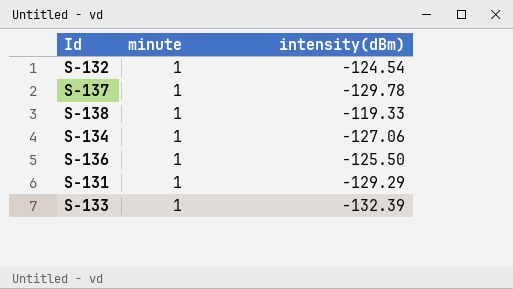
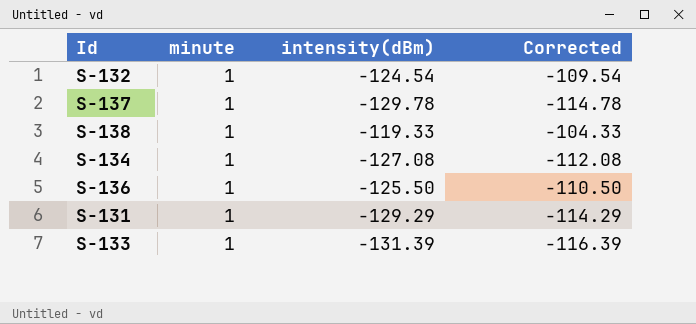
column Corrected | formula: none -> [intensity(dBm)] + 15
S-134 | intensity(dBm): -127.06 -> -127.08
S-133 | intensity(dBm): -132.39 -> -131.39

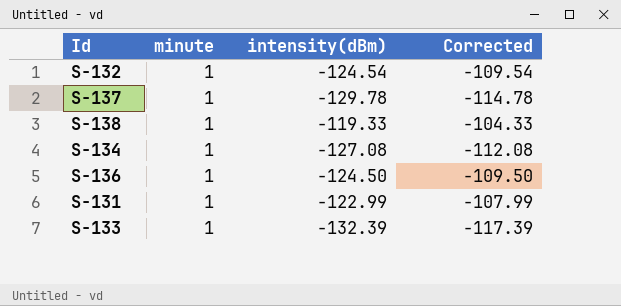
S-136 | intensity(dBm): -125.50 -> -124.50
S-136 | Corrected: -110.50 -> -109.50
S-131 | intensity(dBm): -129.29 -> -122.99
S-131 | Corrected: -114.29 -> -107.99
S-133 | intensity(dBm): -131.39 -> -132.39
S-133 | Corrected: -116.39 -> -117.39

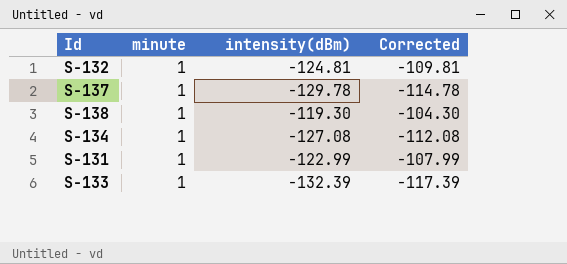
row S-136: 1 | -124.50 | -109.50 -> none
S-132 | intensity(dBm): -124.54 -> -124.81
S-132 | Corrected: -109.54 -> -109.81
S-138 | intensity(dBm): -119.33 -> -119.30
S-138 | Corrected: -104.33 -> -104.30

